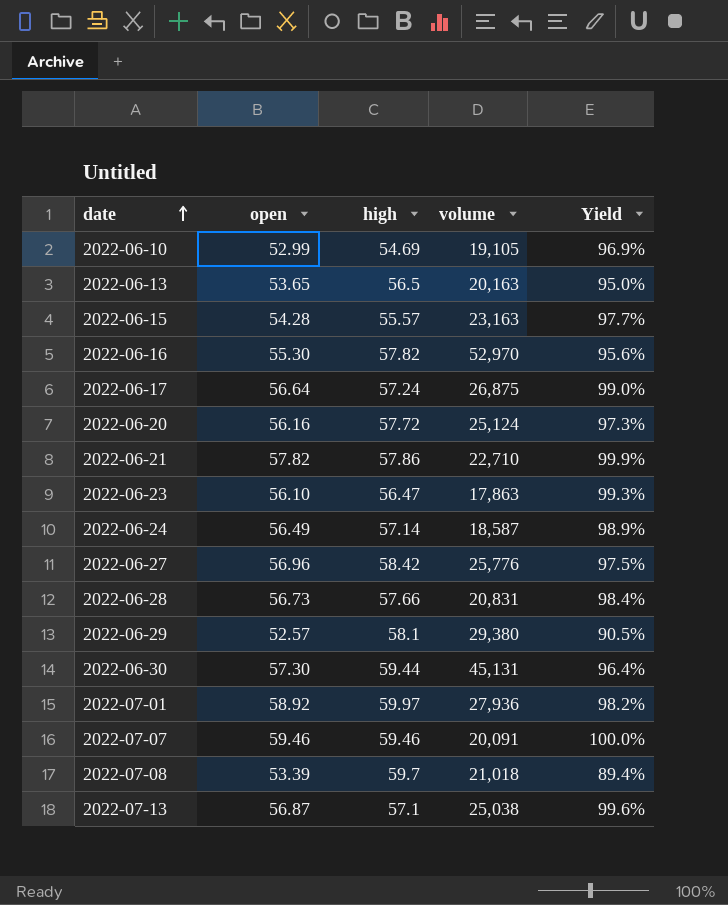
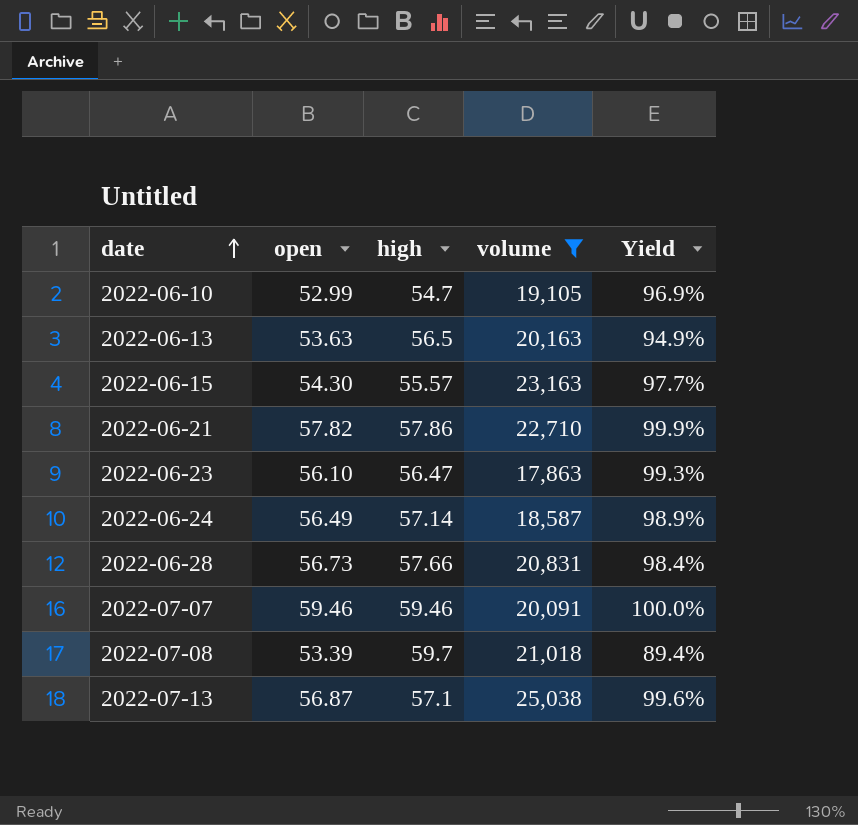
filter: none -> volume <= 25,038
2022-06-10 | high: 54.69 -> 54.7
2022-06-13 | open: 53.65 -> 53.63
2022-06-13 | Yield: 95.0% -> 94.9%
2022-06-15 | open: 54.28 -> 54.30

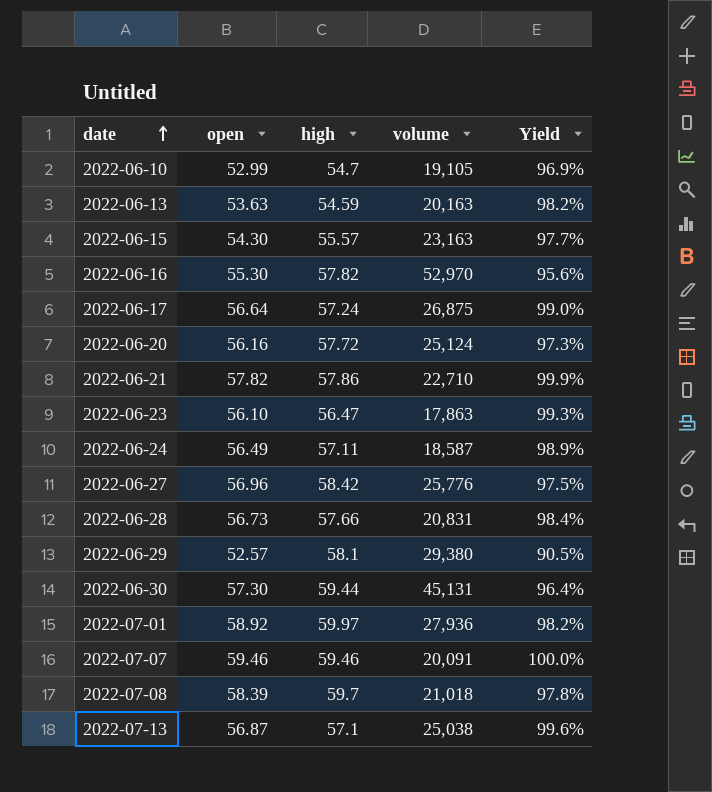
filter: volume <= 25,038 -> none
2022-06-13 | high: 56.5 -> 54.59
2022-06-13 | Yield: 94.9% -> 98.2%
2022-06-24 | high: 57.14 -> 57.11
2022-07-08 | open: 53.39 -> 58.39
2022-07-08 | Yield: 89.4% -> 97.8%

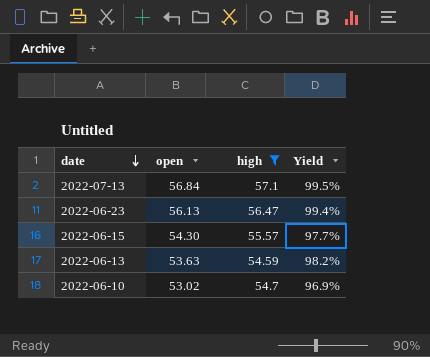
filter: none -> high <= 57.1
row order: date ascending -> date descending
column volume | position: 4 -> none
2022-07-13 | open: 56.87 -> 56.84
2022-07-13 | Yield: 99.6% -> 99.5%
2022-06-23 | open: 56.10 -> 56.13
2022-06-23 | Yield: 99.3% -> 99.4%
2022-06-10 | open: 52.99 -> 53.02

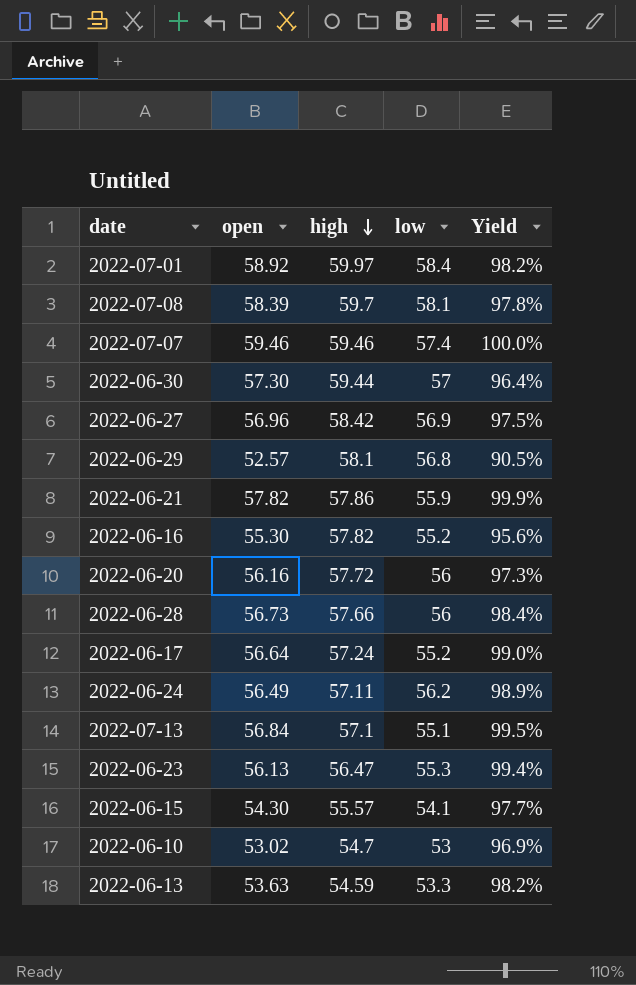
filter: high <= 57.1 -> none
row order: date descending -> high descending
column low | position: none -> 4

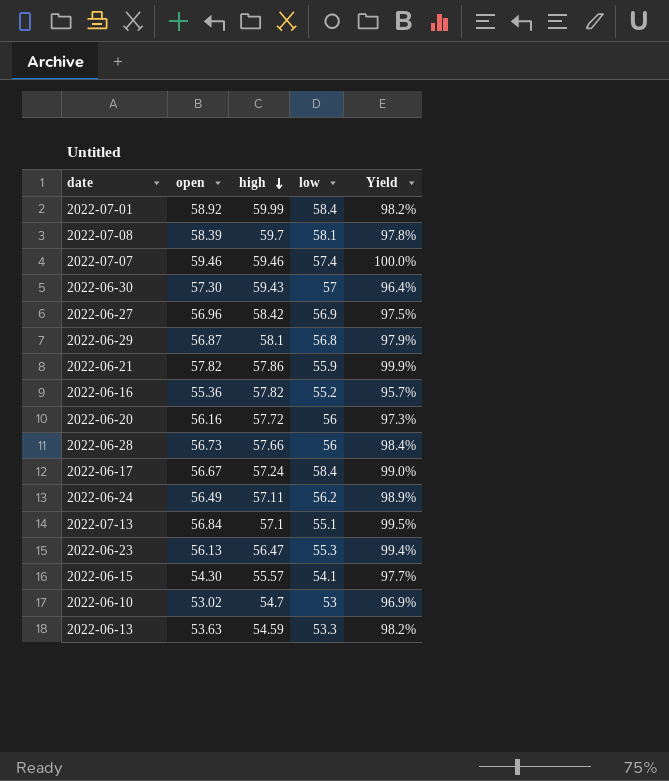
2022-07-01 | high: 59.97 -> 59.99
2022-06-30 | high: 59.44 -> 59.43
2022-06-29 | open: 52.57 -> 56.87
2022-06-29 | Yield: 90.5% -> 97.9%
2022-06-16 | open: 55.30 -> 55.36
2022-06-16 | Yield: 95.6% -> 95.7%
2022-06-17 | open: 56.64 -> 56.67
2022-06-17 | low: 55.2 -> 58.4

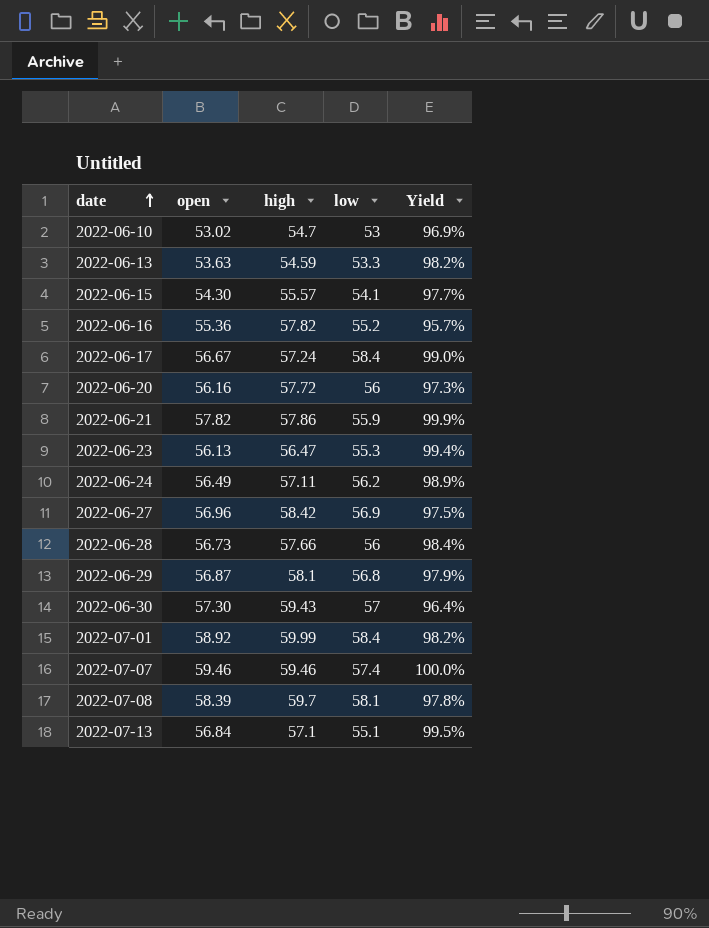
row order: high descending -> date ascending

